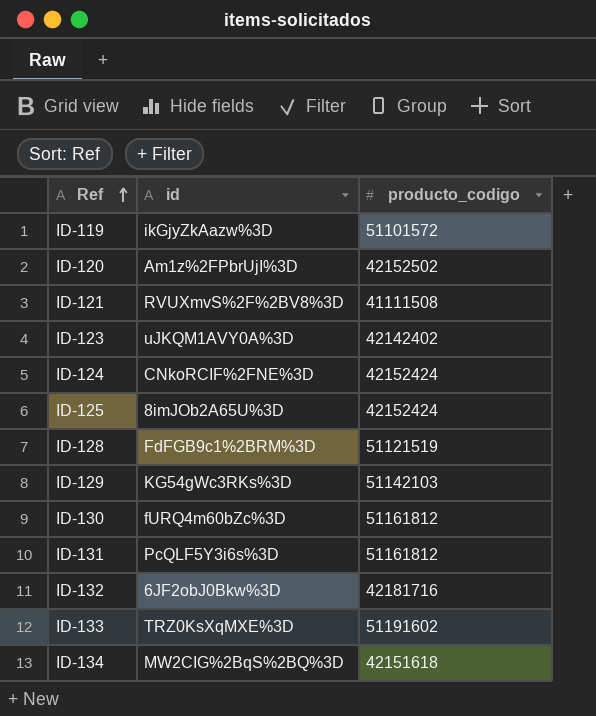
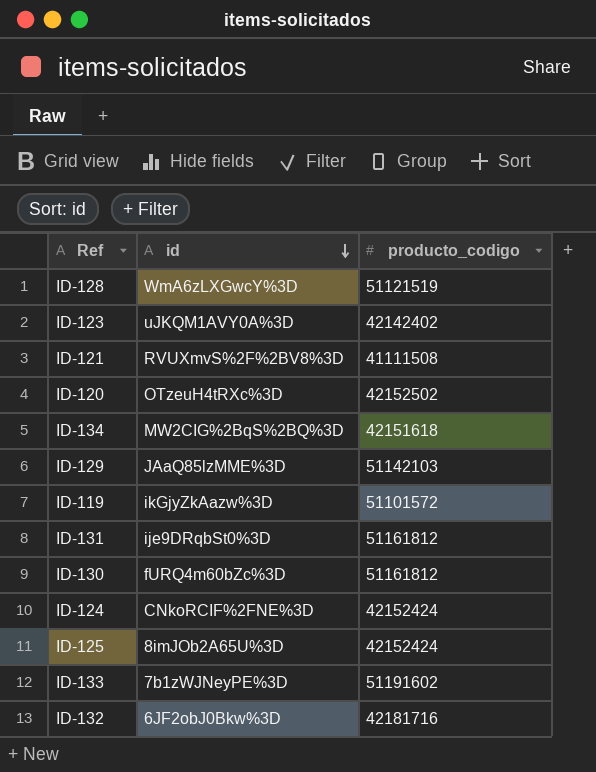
row order: Ref ascending -> id descending
ID-128 | id: FdFGB9c1%2BRM%3D -> WmA6zLXGwcY%3D
ID-120 | id: Am1z%2FPbrUjI%3D -> OTzeuH4tRXc%3D
ID-129 | id: KG54gWc3RKs%3D -> JAaQ85lzMME%3D
ID-131 | id: PcQLF5Y3i6s%3D -> ije9DRqbSt0%3D
ID-133 | id: TRZ0KsXqMXE%3D -> 7b1zWJNeyPE%3D

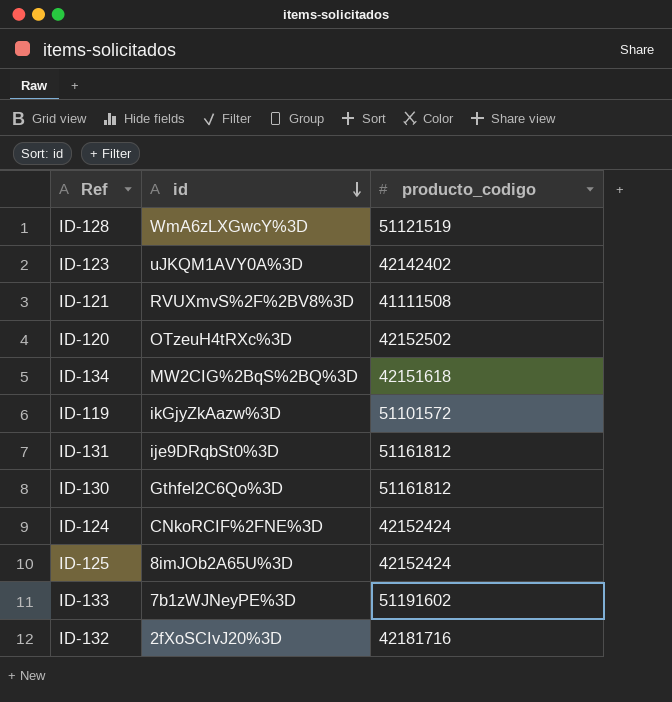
row ID-129: JAaQ85lzMME%3D | 51142103 -> none
ID-130 | id: fURQ4m60bZc%3D -> Gthfel2C6Qo%3D
ID-132 | id: 6JF2obJ0Bkw%3D -> 2fXoSCIvJ20%3D

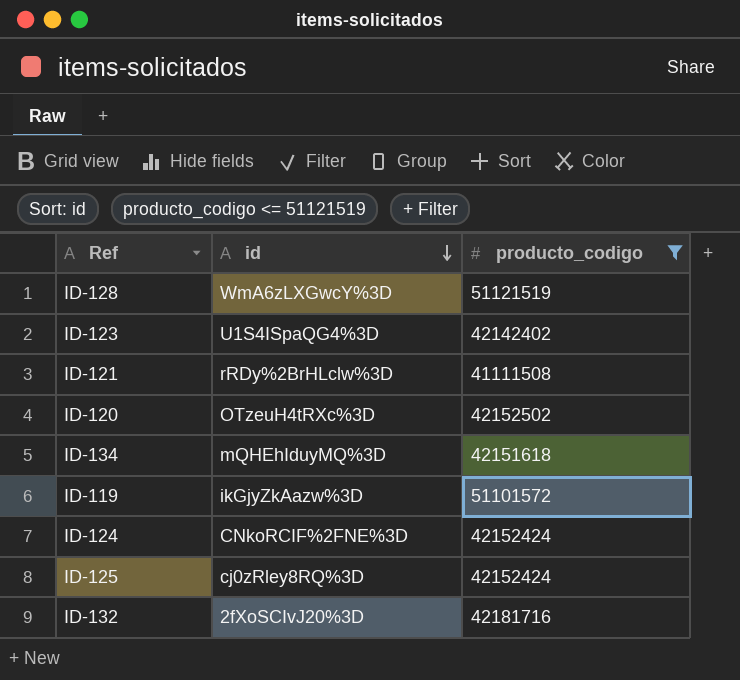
filter: none -> producto_codigo <= 51121519
ID-123 | id: uJKQM1AVY0A%3D -> U1S4ISpaQG4%3D
ID-121 | id: RVUXmvS%2F%2BV8%3D -> rRDy%2BrHLclw%3D
ID-134 | id: MW2CIG%2BqS%2BQ%3D -> mQHEhIduyMQ%3D
ID-125 | id: 8imJOb2A65U%3D -> cj0zRley8RQ%3D

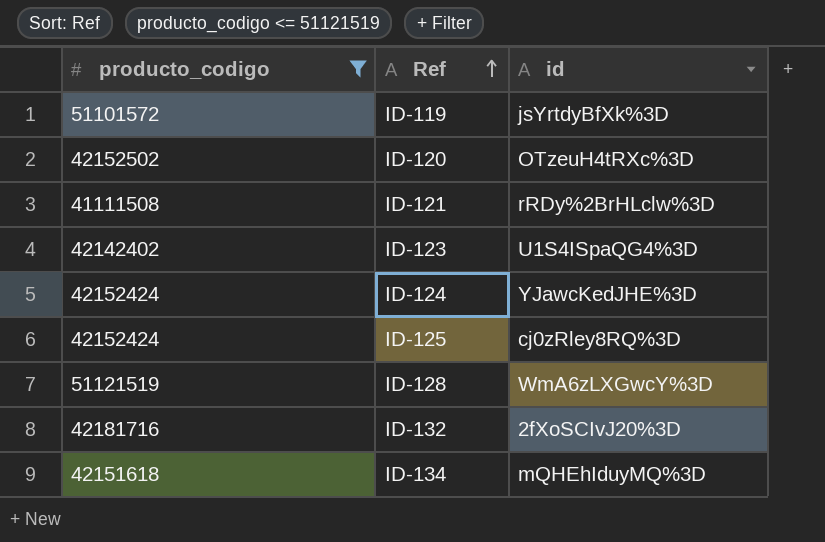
row order: id descending -> Ref ascending
column producto_codigo | position: 3 -> 1
ID-119 | id: ikGjyZkAazw%3D -> jsYrtdyBfXk%3D
ID-124 | id: CNkoRCIF%2FNE%3D -> YJawcKedJHE%3D

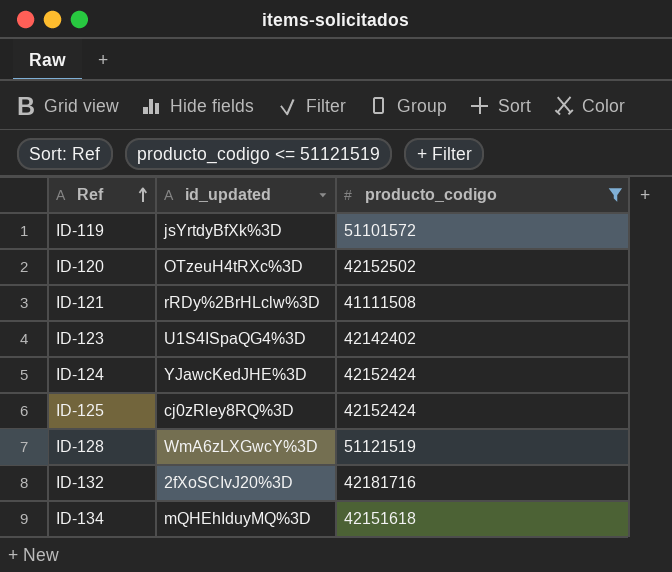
column name: id -> id_updated
column producto_codigo | position: 1 -> 3

